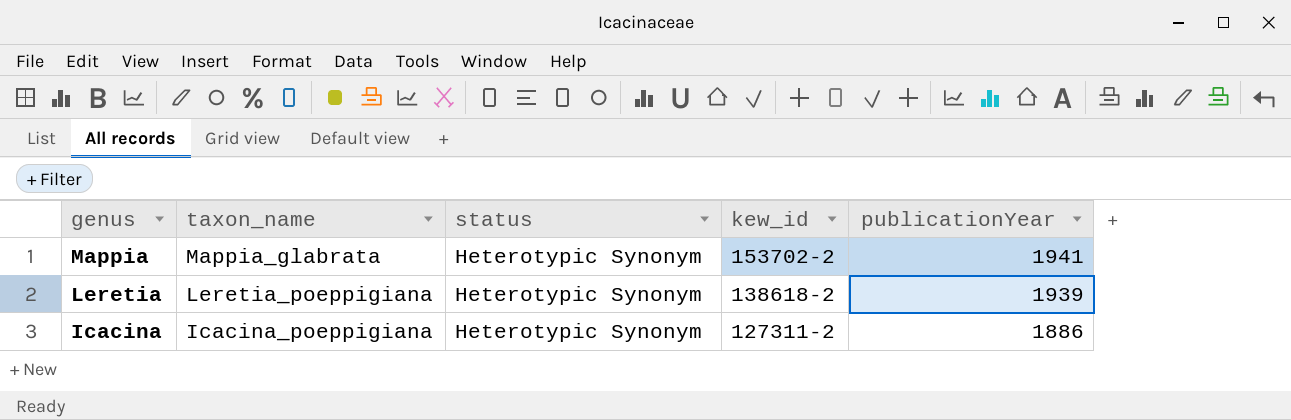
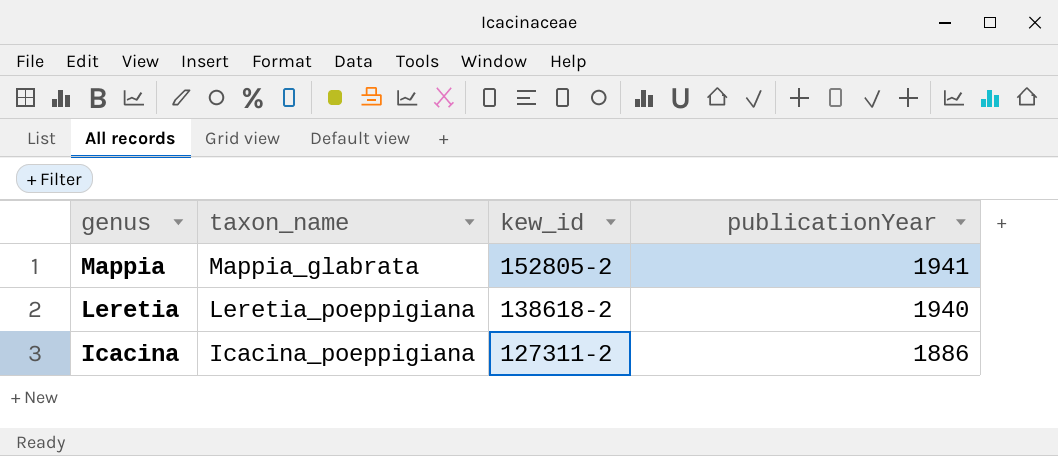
column status | position: 3 -> none
Mappia | kew_id: 153702-2 -> 152805-2
Leretia | publicationYear: 1939 -> 1940

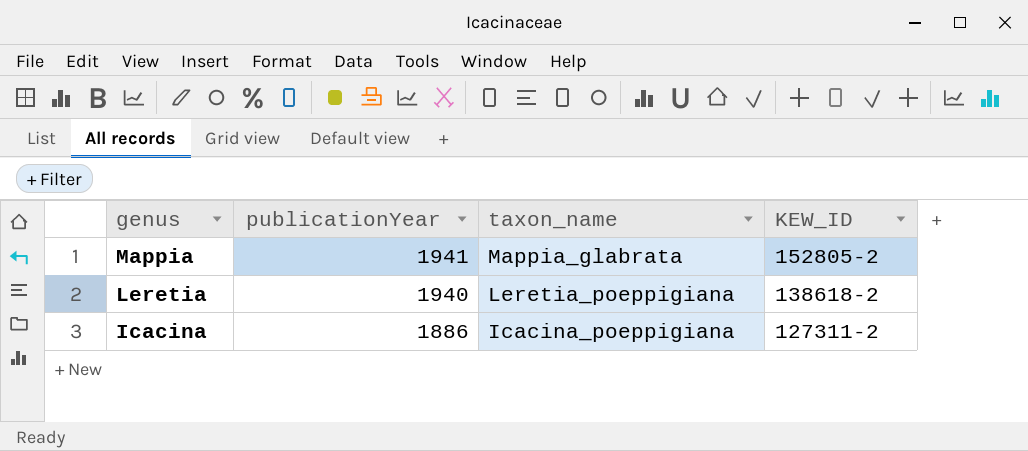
column publicationYear | position: 4 -> 2
column name: kew_id -> KEW_ID

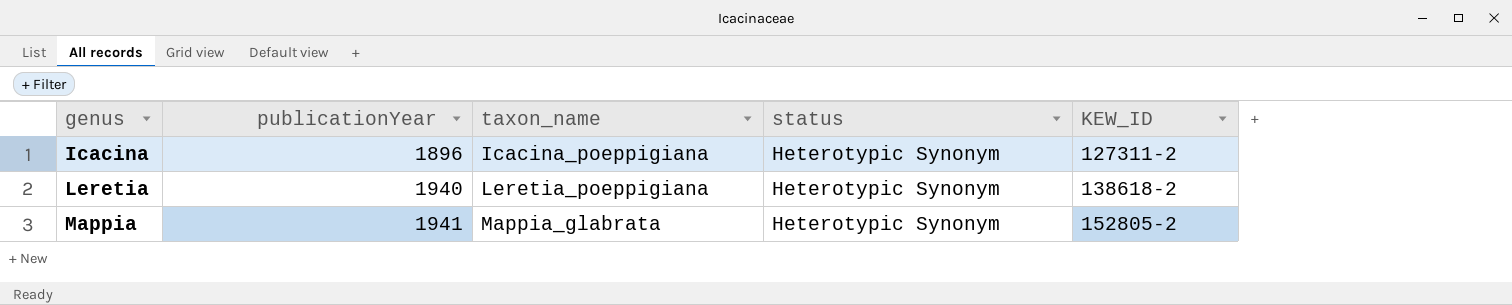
row order: genus descending -> genus ascending
column status | position: none -> 4
Icacina | publicationYear: 1886 -> 1896

